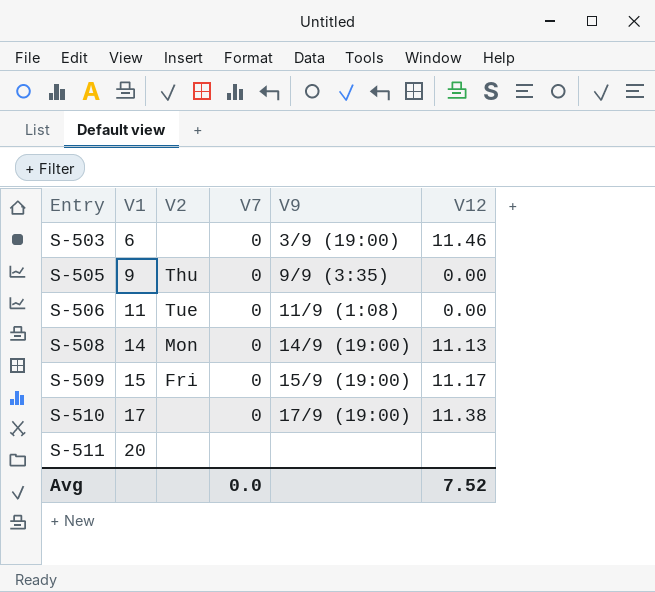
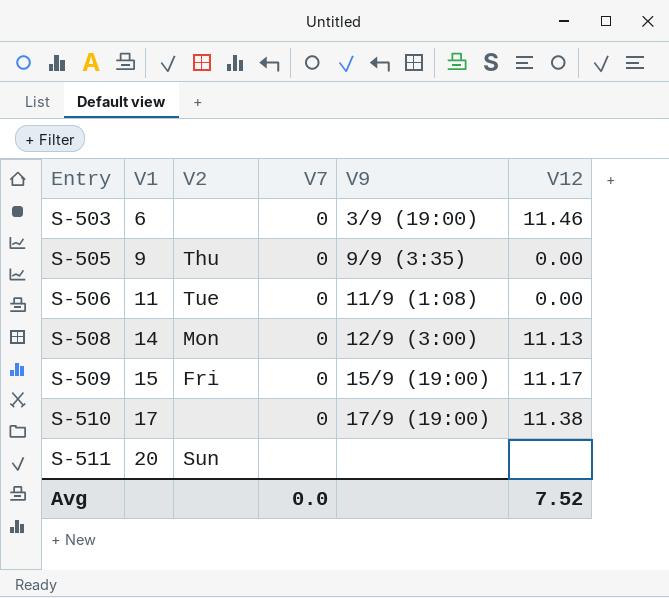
S-508 | V9: 14/9 (19:00) -> 12/9 (3:00)
S-511 | V2: none -> Sun

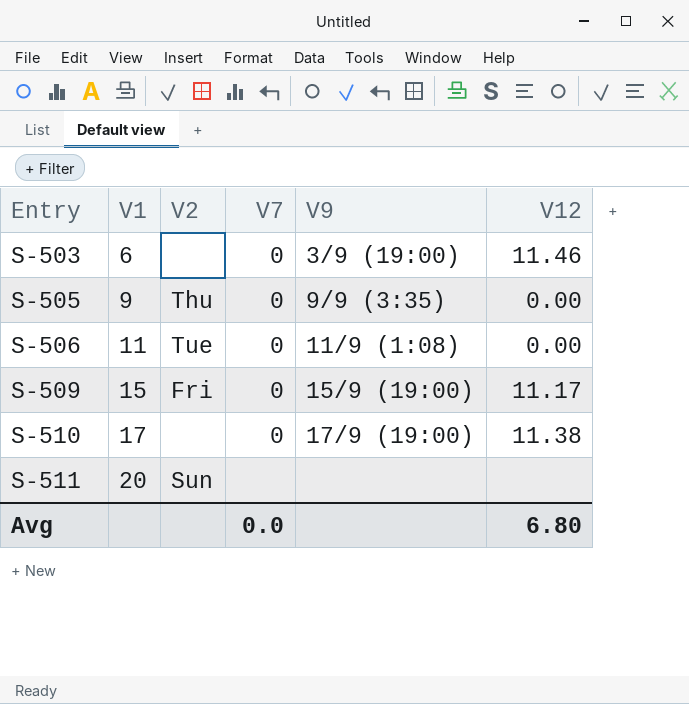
row S-508: 14 | Mon | 0 | 12/9 (3:00) | 11.13 -> none
Avg | V12: 7.52 -> 6.80

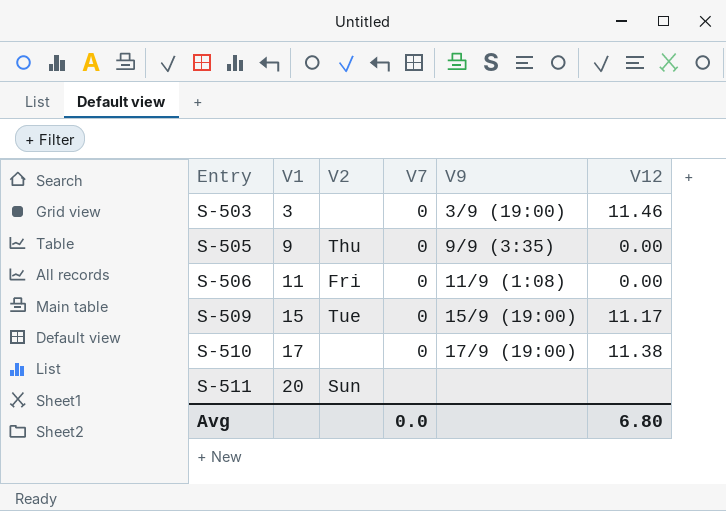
S-503 | V1: 6 -> 3
S-506 | V2: Tue -> Fri
S-509 | V2: Fri -> Tue

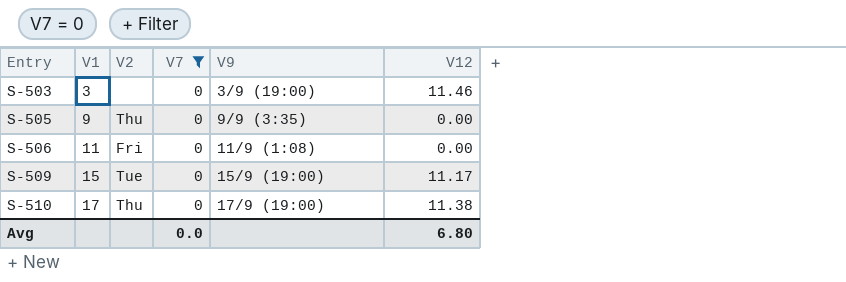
filter: none -> V7 = 0
S-510 | V2: none -> Thu

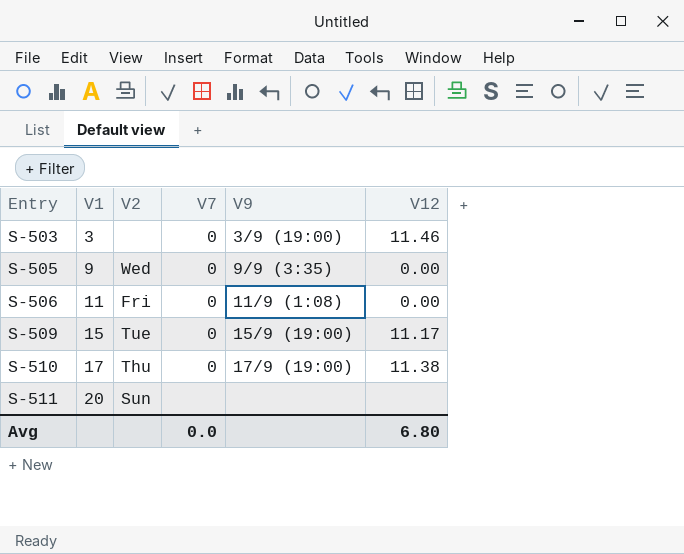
filter: V7 = 0 -> none
S-505 | V2: Thu -> Wed

